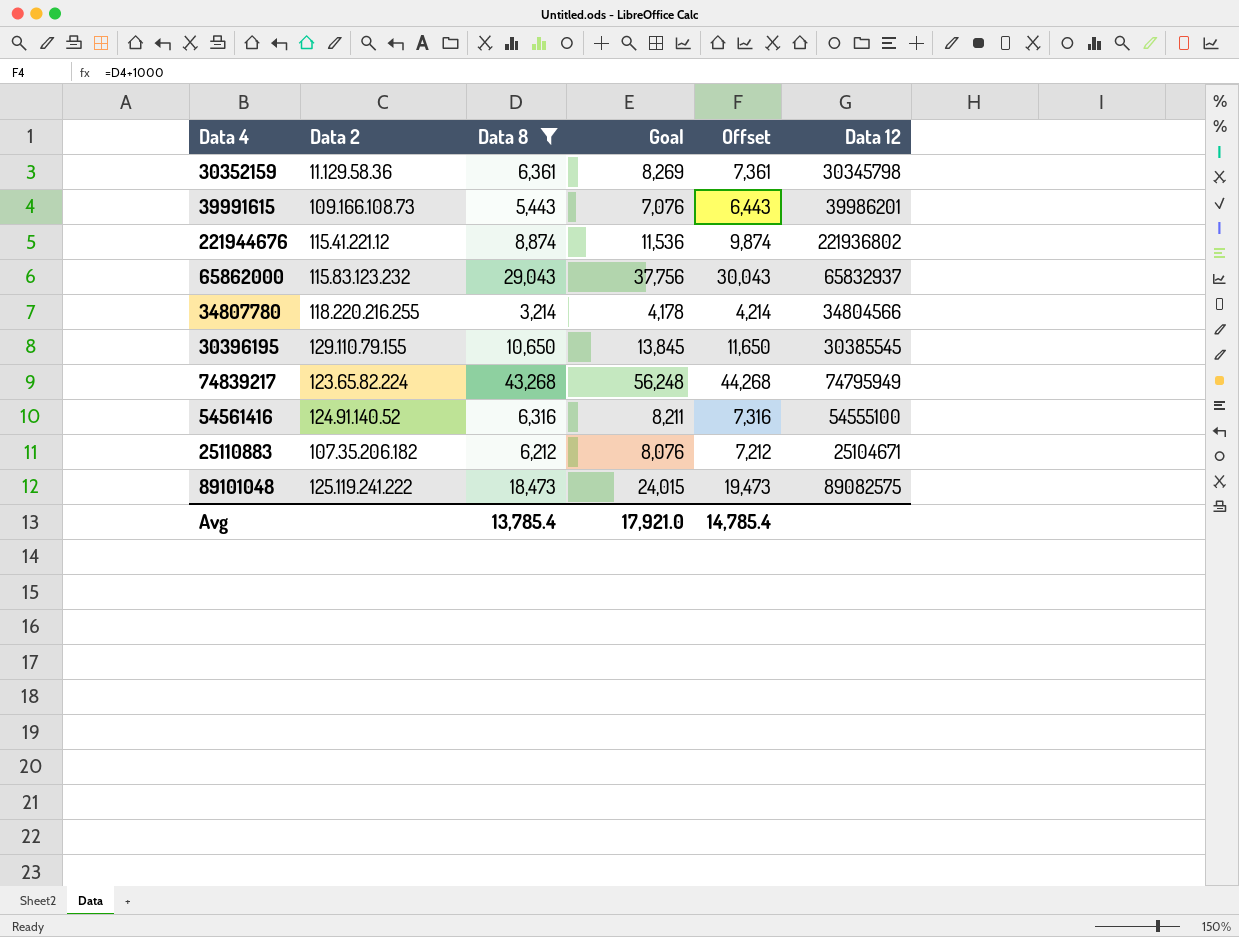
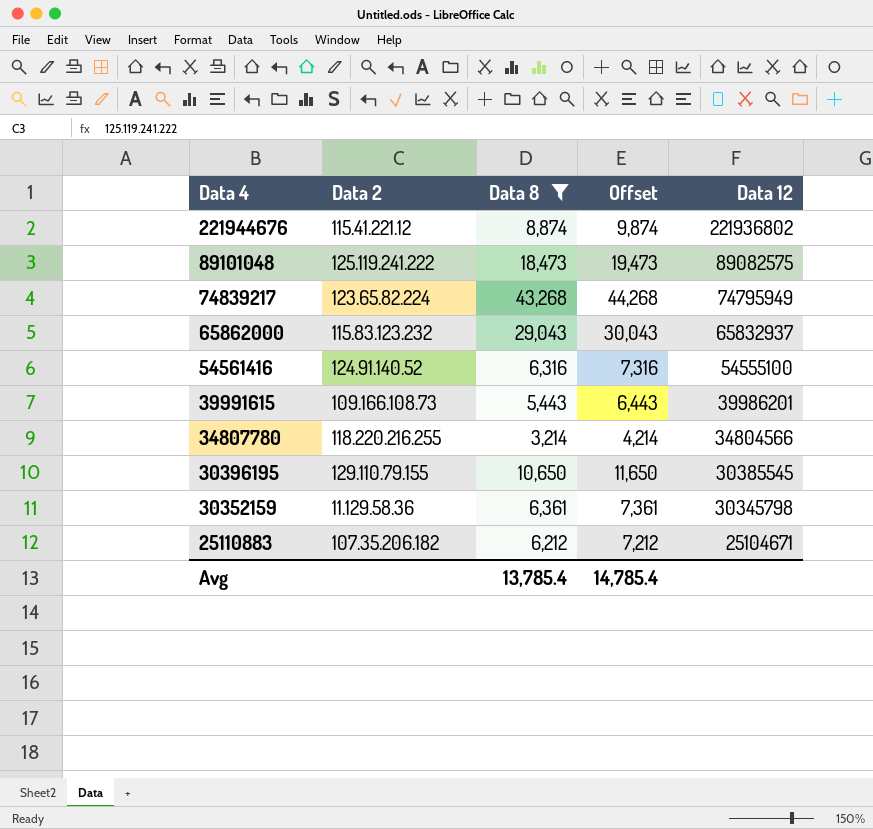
row order: none -> Data 4 descending
column Goal | formula: [Data 8] * 1.3 -> none

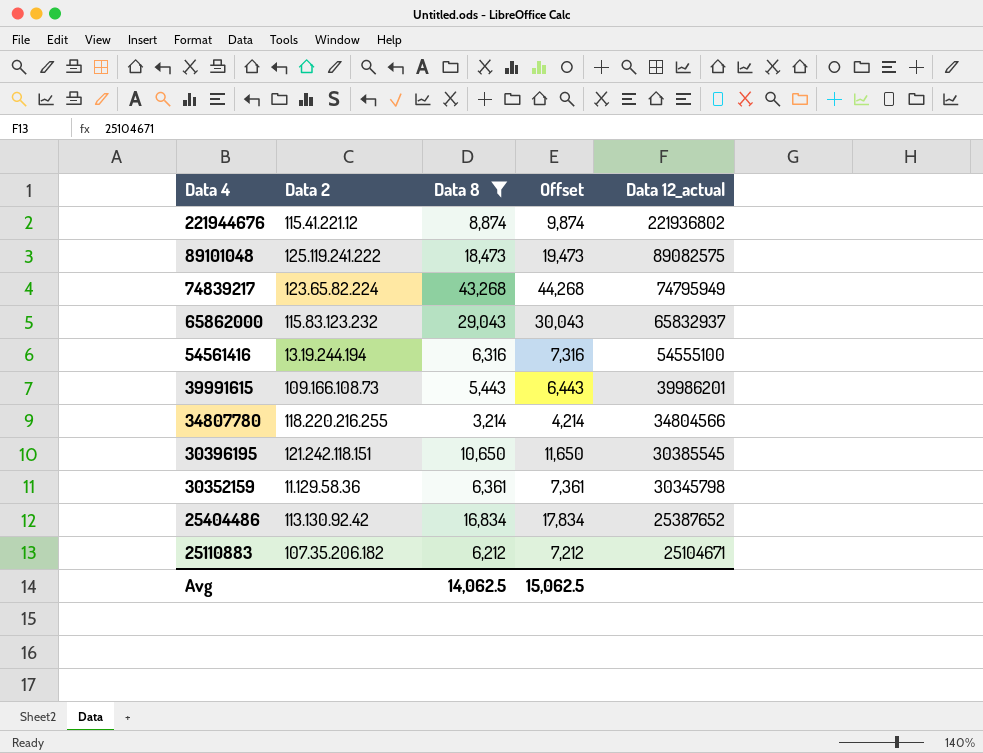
column name: Data 12 -> Data 12_actual
54561416 | Data 2: 124.91.140.52 -> 13.19.244.194
30396195 | Data 2: 129.110.79.155 -> 121.242.118.151
row 25404486: none -> 113.130.92.42 | 16,834 | 17,834 | 25387652
Avg | Data 8: 13,785.4 -> 14,062.5
Avg | Offset: 14,785.4 -> 15,062.5

